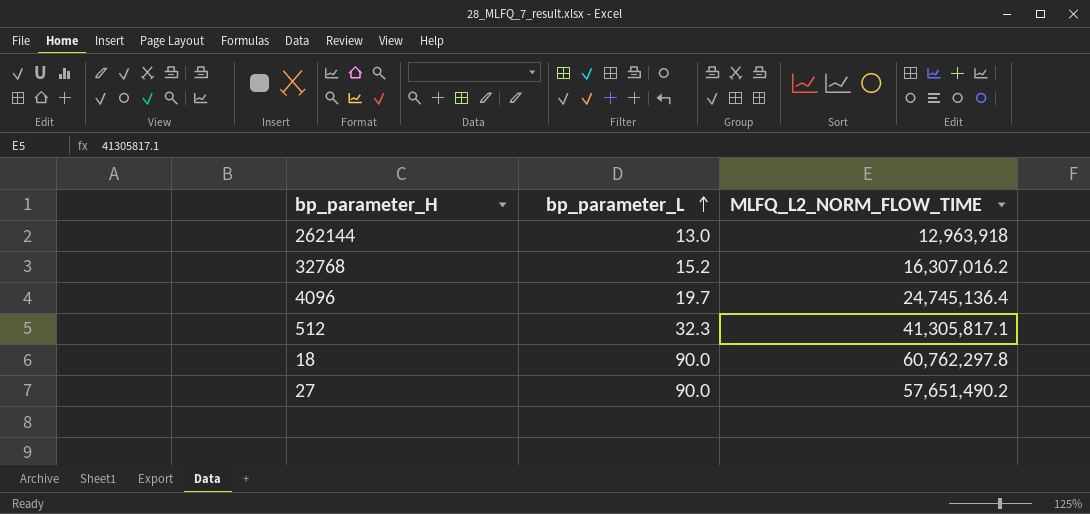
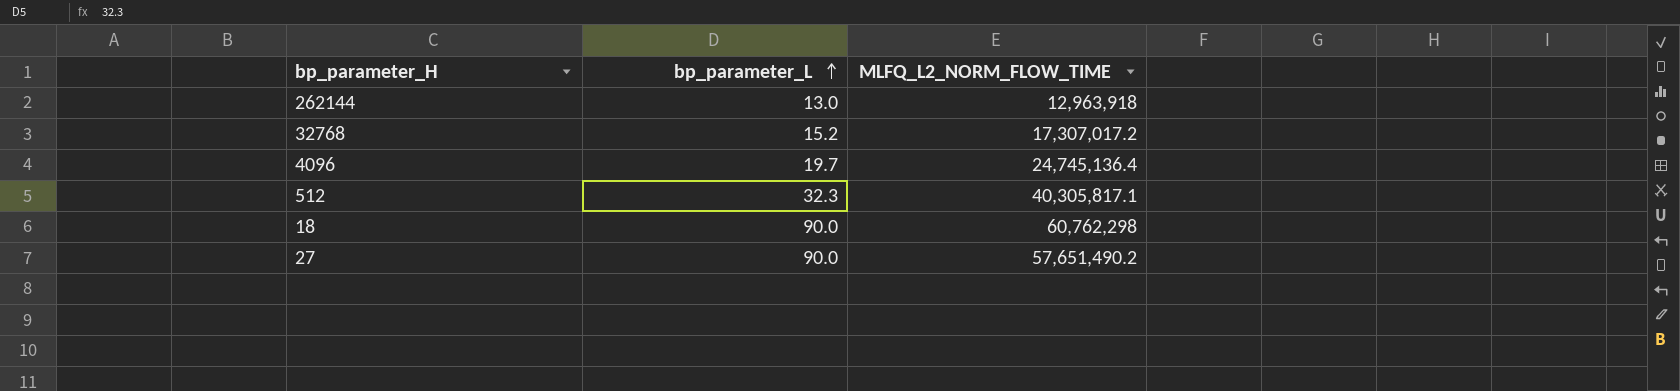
32768 | MLFQ_L2_NORM_FLOW_TIME: 16,307,016.2 -> 17,307,017.2
512 | MLFQ_L2_NORM_FLOW_TIME: 41,305,817.1 -> 40,305,817.1
18 | MLFQ_L2_NORM_FLOW_TIME: 60,762,297.8 -> 60,762,298

